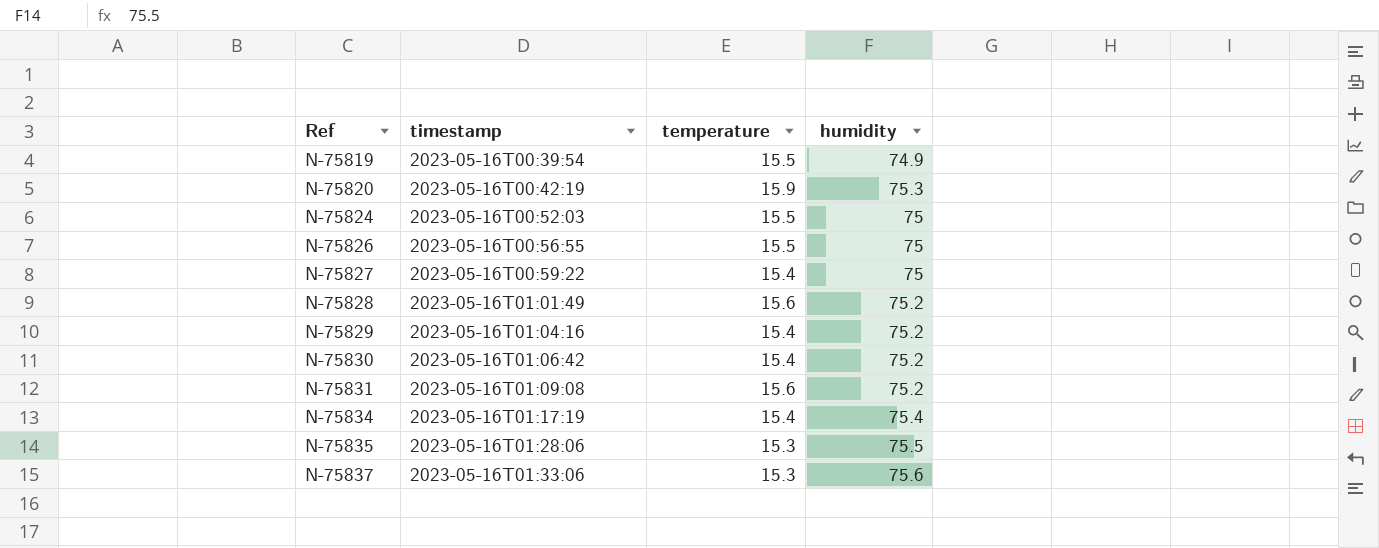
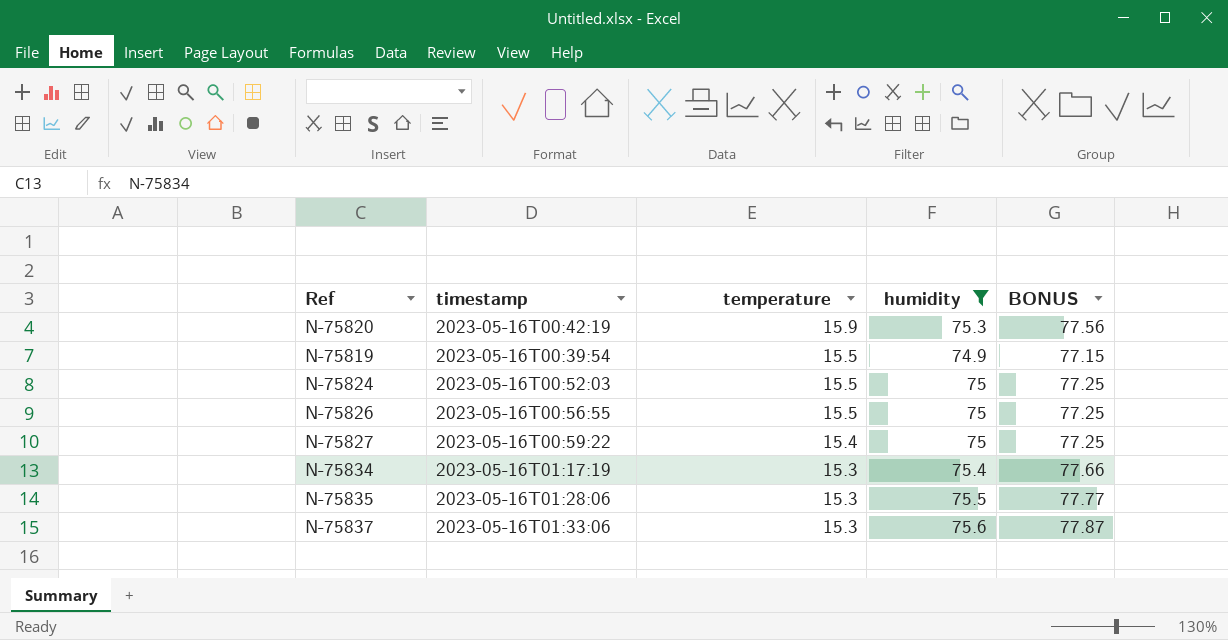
filter: none -> humidity != 75.2
row order: Ref ascending -> temperature descending
column BONUS | formula: none -> [humidity] * 1.03
N-75834 | temperature: 15.4 -> 15.3

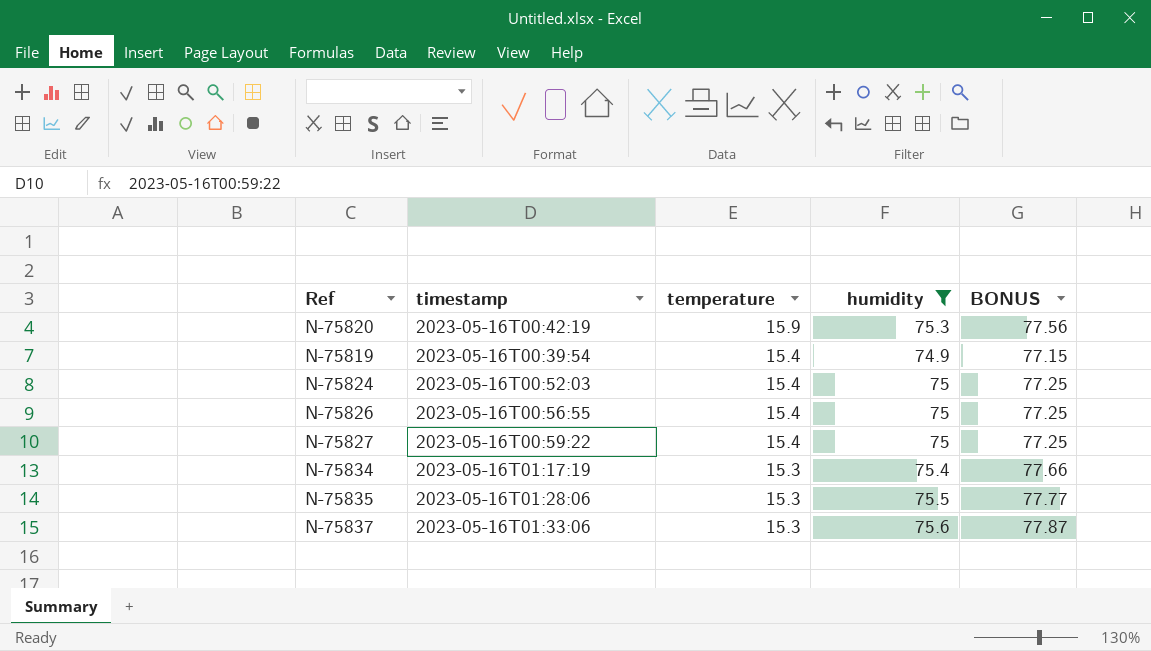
N-75819 | temperature: 15.5 -> 15.4
N-75824 | temperature: 15.5 -> 15.4
N-75826 | temperature: 15.5 -> 15.4

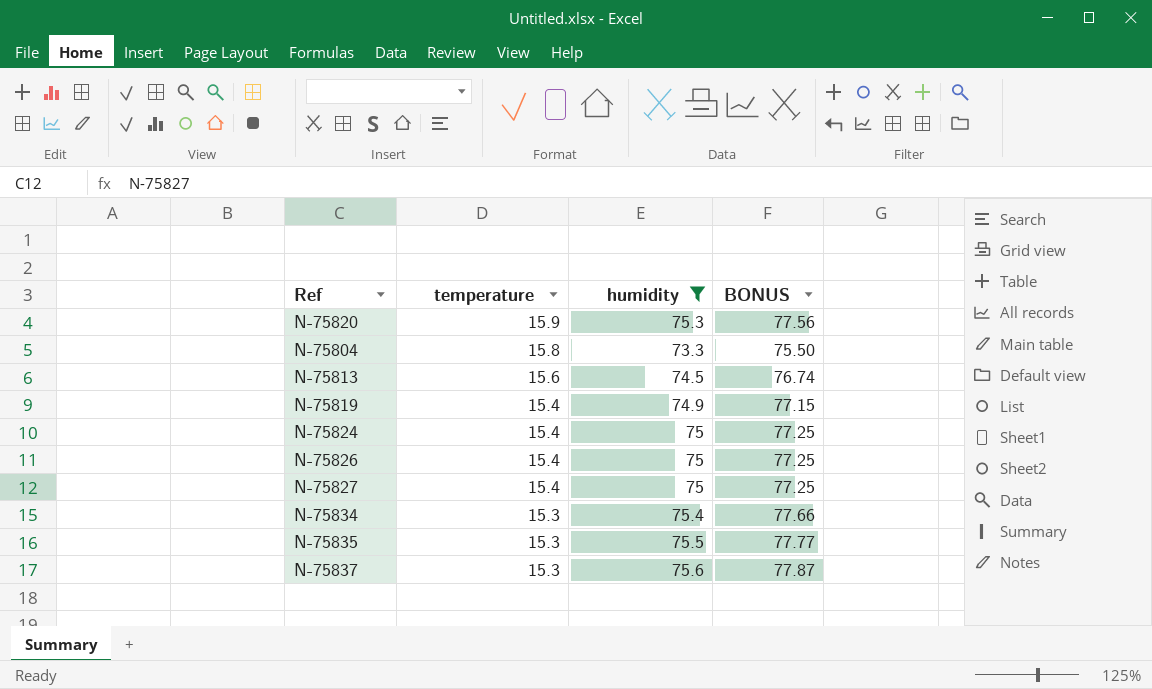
column timestamp | position: 2 -> none
row N-75804: none -> 15.8 | 73.3 | 75.50
row N-75813: none -> 15.6 | 74.5 | 76.74

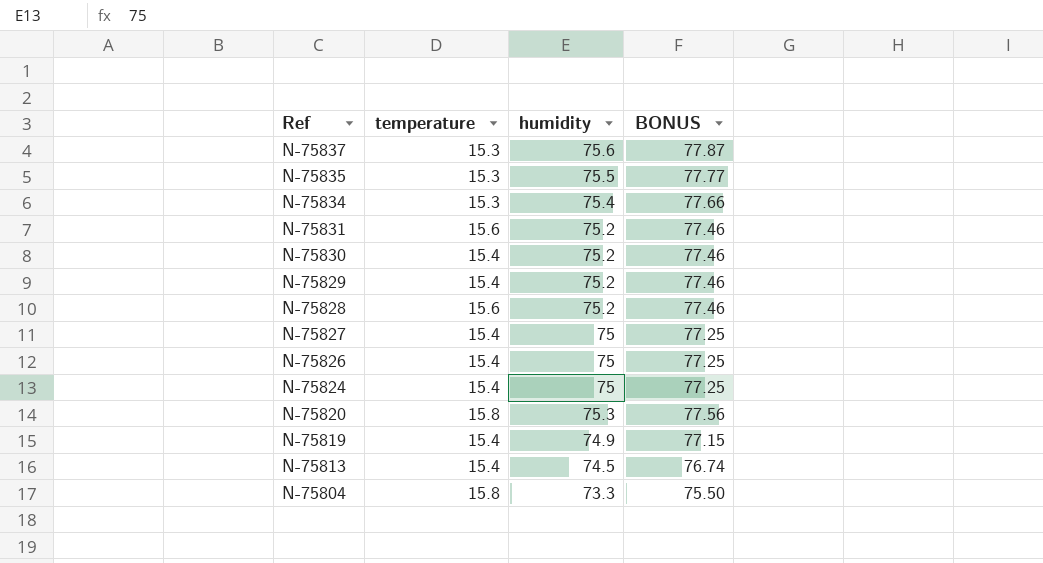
filter: humidity != 75.2 -> none
row order: temperature descending -> Ref descending
N-75820 | temperature: 15.9 -> 15.8
N-75813 | temperature: 15.6 -> 15.4

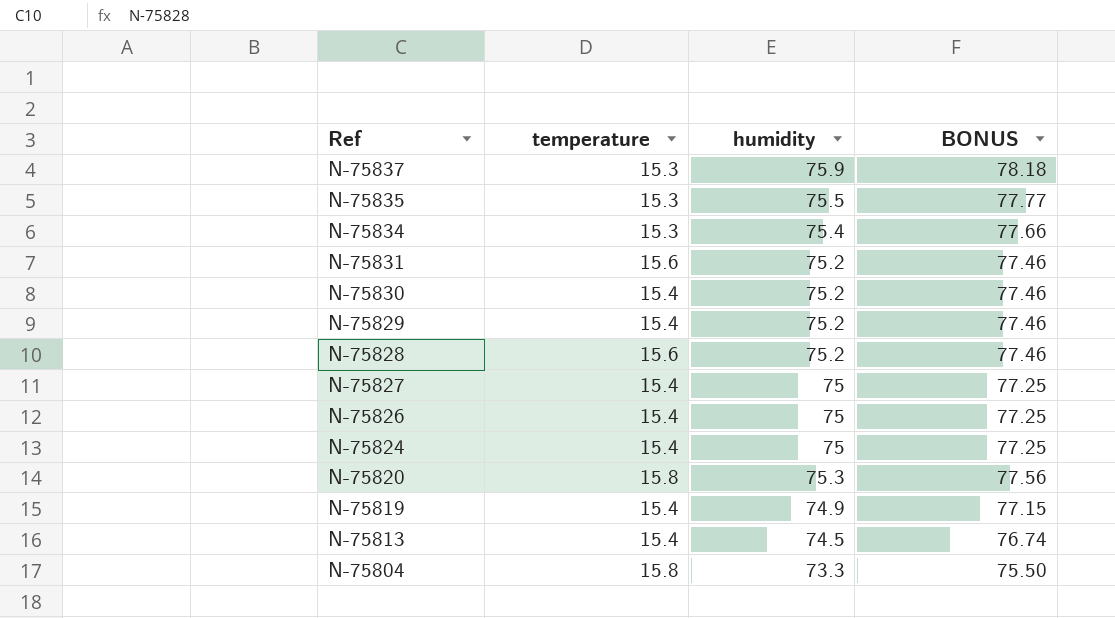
N-75837 | humidity: 75.6 -> 75.9
N-75837 | BONUS: 77.87 -> 78.18

